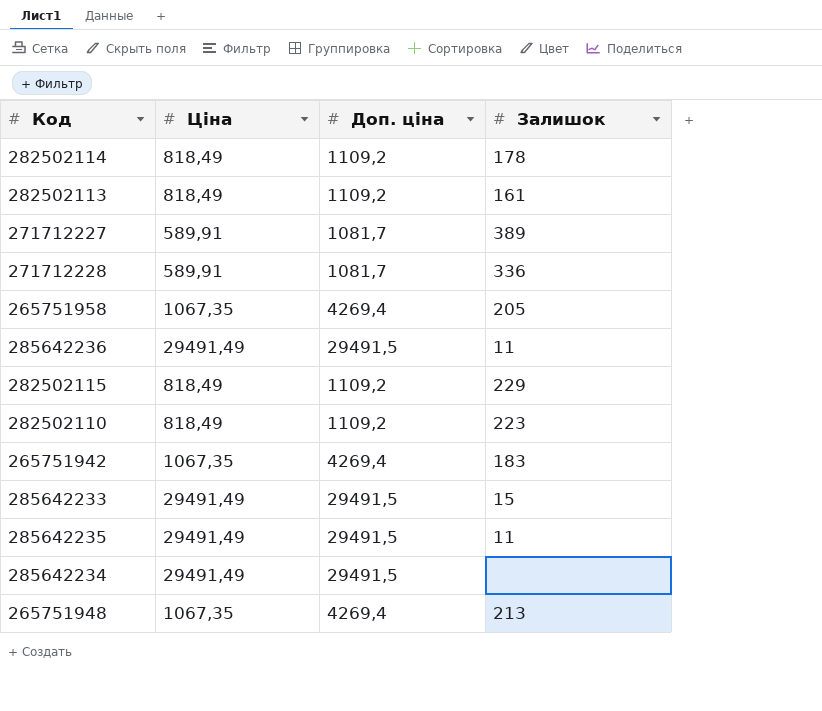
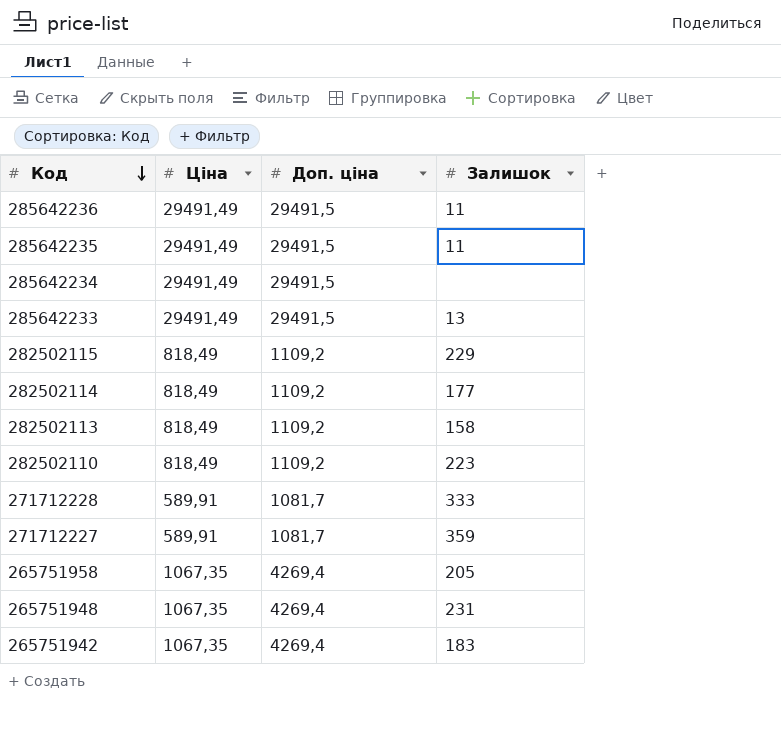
row order: none -> Код descending
285642233 | Залишок: 15 -> 13
282502114 | Залишок: 178 -> 177
282502113 | Залишок: 161 -> 158
271712228 | Залишок: 336 -> 333
271712227 | Залишок: 389 -> 359
265751948 | Залишок: 213 -> 231

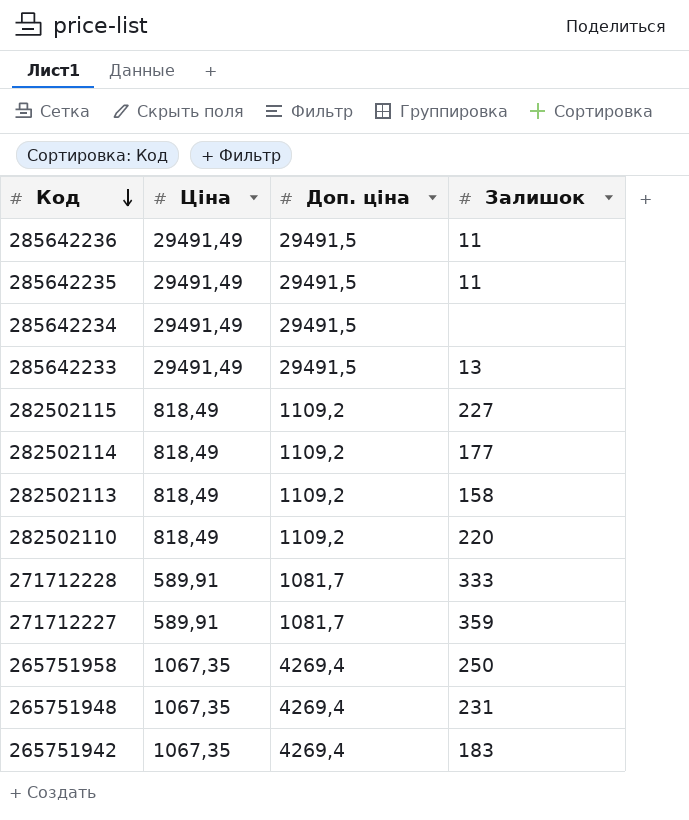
282502115 | Залишок: 229 -> 227
282502110 | Залишок: 223 -> 220
265751958 | Залишок: 205 -> 250

